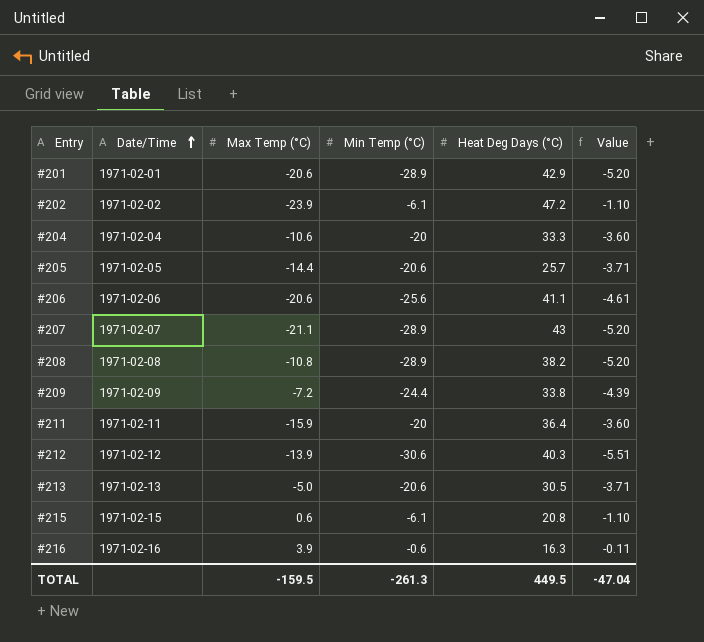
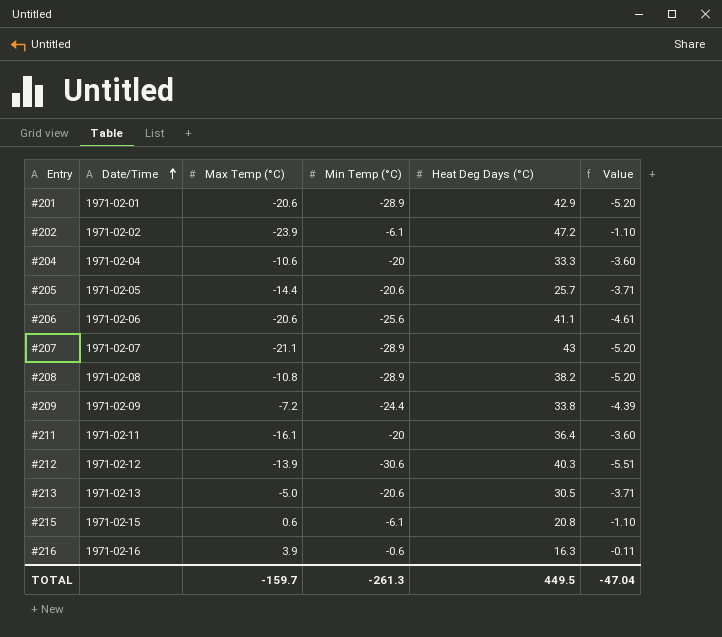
#211 | Max Temp (°C): -15.9 -> -16.1
TOTAL | Max Temp (°C): -159.5 -> -159.7

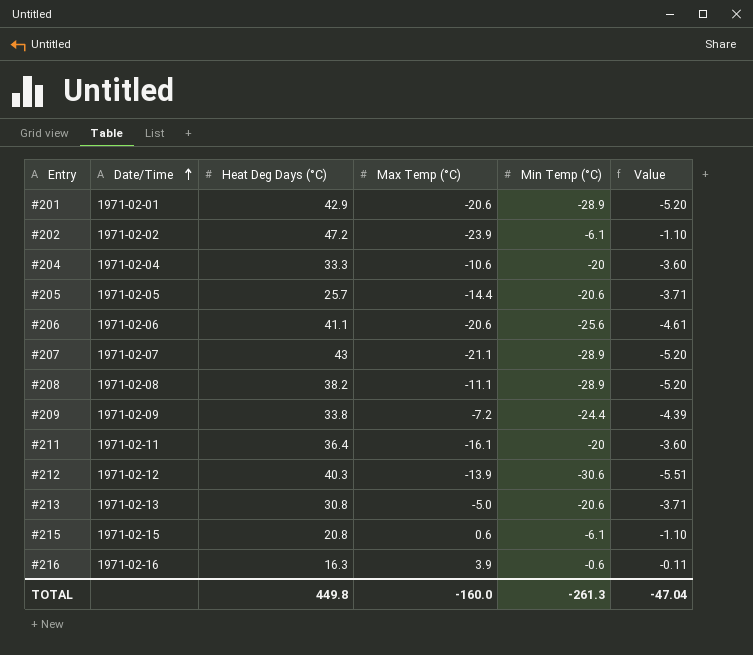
column Heat Deg Days (°C) | position: 5 -> 3
#208 | Max Temp (°C): -10.8 -> -11.1
#213 | Heat Deg Days (°C): 30.5 -> 30.8
TOTAL | Heat Deg Days (°C): 449.5 -> 449.8
TOTAL | Max Temp (°C): -159.7 -> -160.0

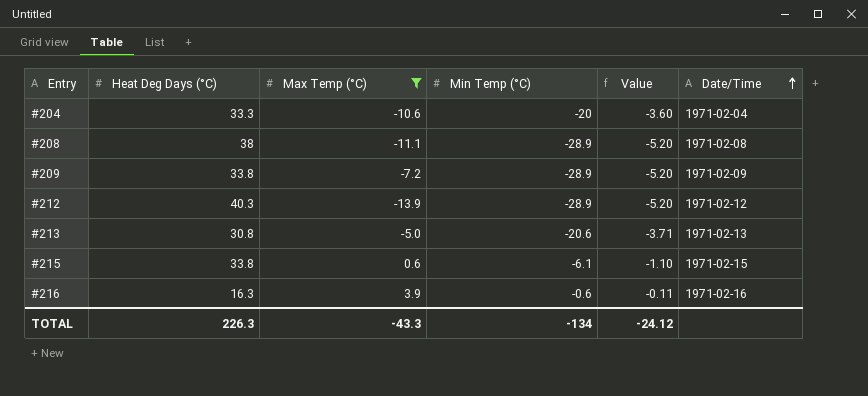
filter: none -> Max Temp (°C) >= -13.9
column Date/Time | position: 2 -> 6
#208 | Heat Deg Days (°C): 38.2 -> 38
#209 | Min Temp (°C): -24.4 -> -28.9
#209 | Value: -4.39 -> -5.20
#212 | Min Temp (°C): -30.6 -> -28.9
#212 | Value: -5.51 -> -5.20
#215 | Heat Deg Days (°C): 20.8 -> 33.8
TOTAL | Heat Deg Days (°C): 449.8 -> 226.3
TOTAL | Max Temp (°C): -160.0 -> -43.3
TOTAL | Min Temp (°C): -261.3 -> -134
TOTAL | Value: -47.04 -> -24.12

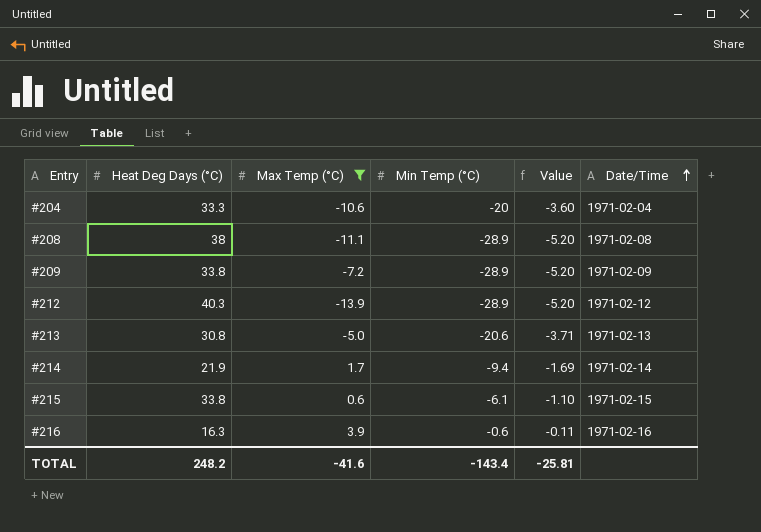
row #214: none -> 21.9 | 1.7 | -9.4 | -1.69 | 1971-02-14
TOTAL | Heat Deg Days (°C): 226.3 -> 248.2
TOTAL | Max Temp (°C): -43.3 -> -41.6
TOTAL | Min Temp (°C): -134 -> -143.4
TOTAL | Value: -24.12 -> -25.81

